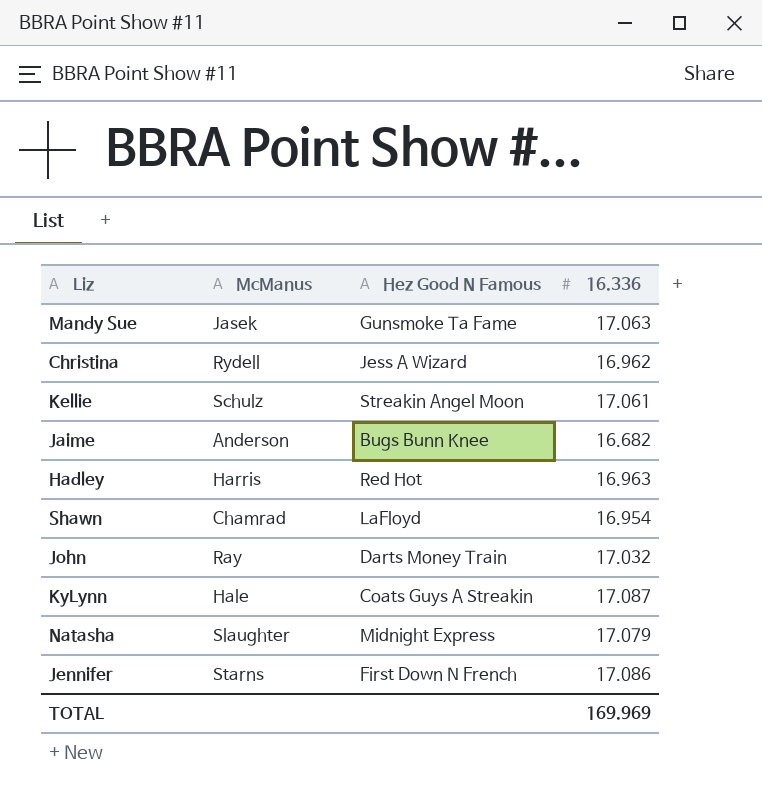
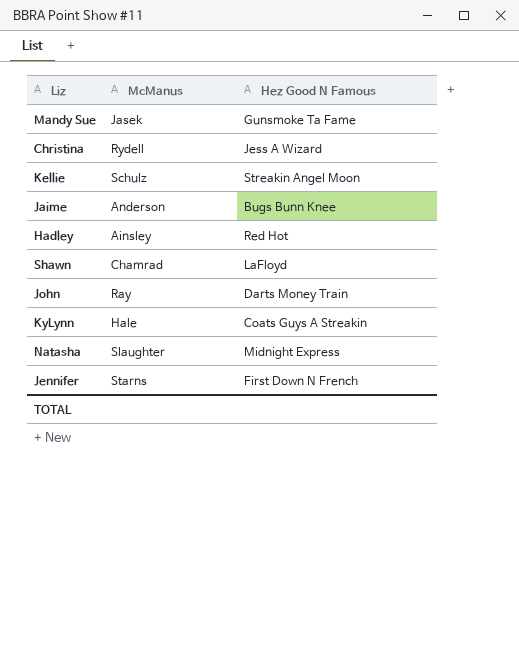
column 16.336 | position: 4 -> none
Hadley | McManus: Harris -> Ainsley

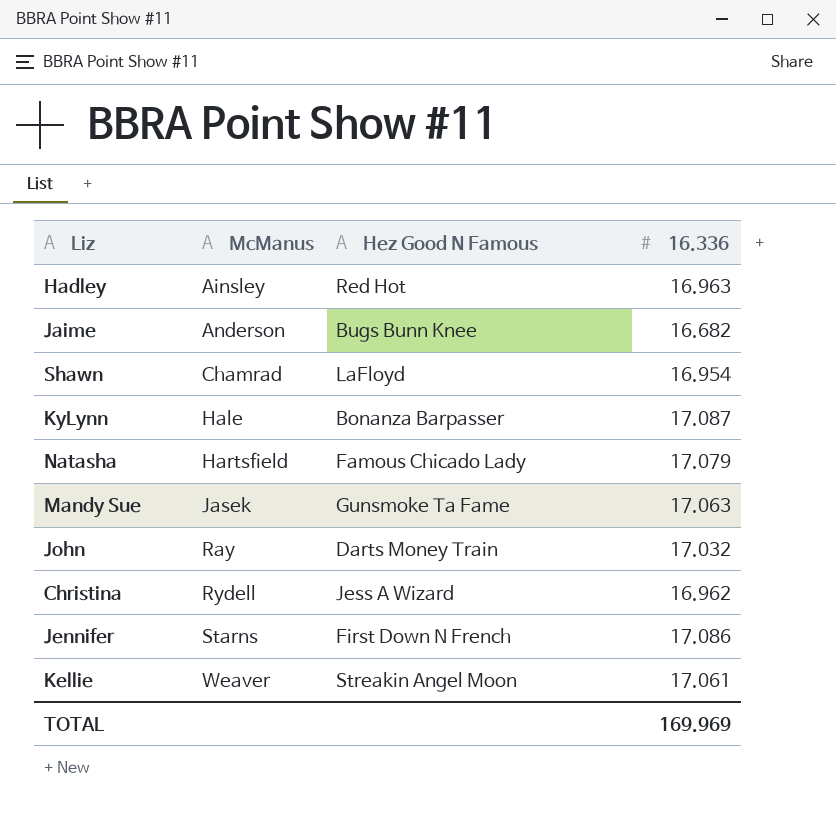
row order: none -> McManus ascending
column 16.336 | position: none -> 4
KyLynn | Hez Good N Famous: Coats Guys A Streakin -> Bonanza Barpasser
Natasha | McManus: Slaughter -> Hartsfield
Natasha | Hez Good N Famous: Midnight Express -> Famous Chicado Lady
Kellie | McManus: Schulz -> Weaver

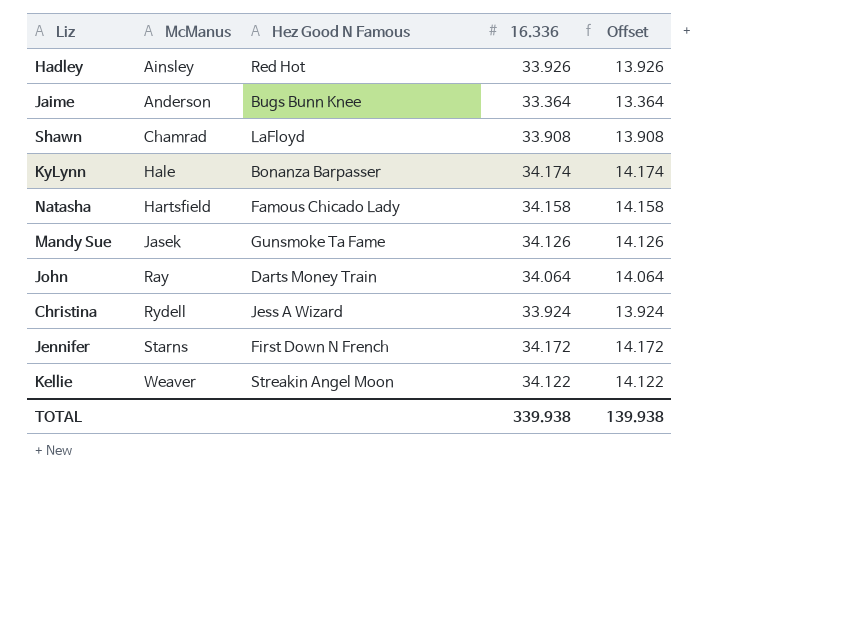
column Offset | formula: none -> [16.336] - 20
Hadley | 16.336: 16.963 -> 33.926
Jaime | 16.336: 16.682 -> 33.364
Shawn | 16.336: 16.954 -> 33.908
KyLynn | 16.336: 17.087 -> 34.174
Natasha | 16.336: 17.079 -> 34.158
Mandy Sue | 16.336: 17.063 -> 34.126
John | 16.336: 17.032 -> 34.064
Christina | 16.336: 16.962 -> 33.924
Jennifer | 16.336: 17.086 -> 34.172
Kellie | 16.336: 17.061 -> 34.122
TOTAL | 16.336: 169.969 -> 339.938

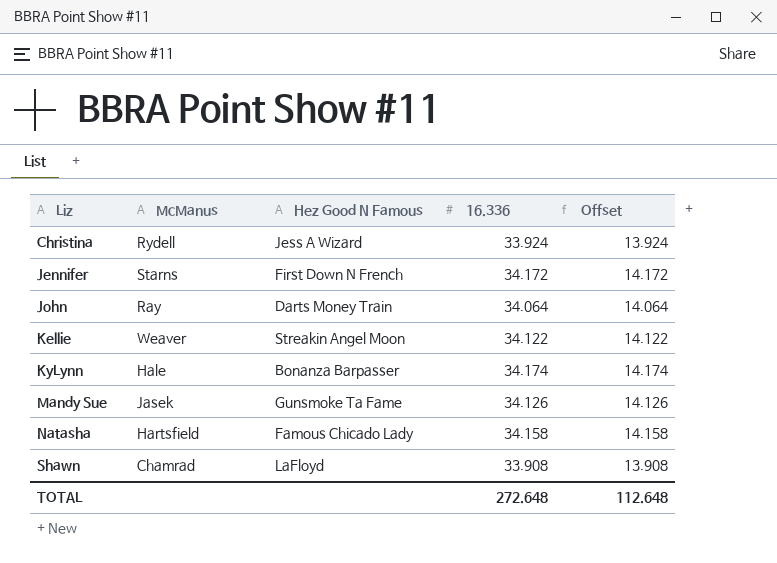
row order: McManus ascending -> Liz ascending
row Hadley: Ainsley | Red Hot | 33.926 | 13.926 -> none
row Jaime: Anderson | Bugs Bunn Knee | 33.364 | 13.364 -> none
TOTAL | 16.336: 339.938 -> 272.648
TOTAL | Offset: 139.938 -> 112.648

